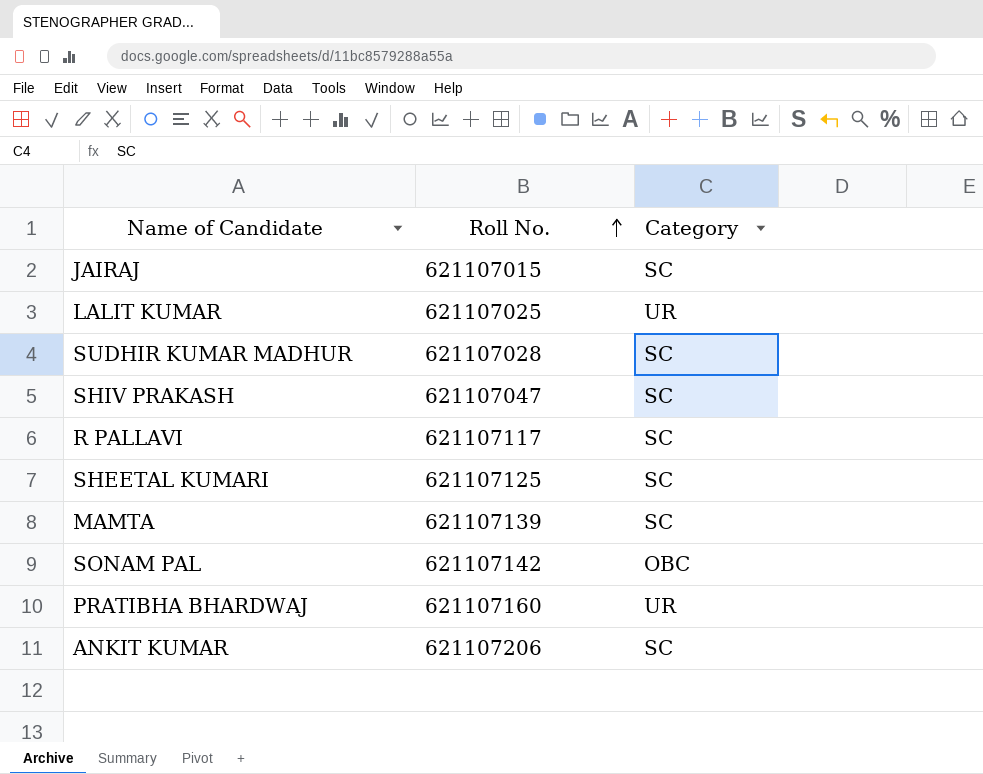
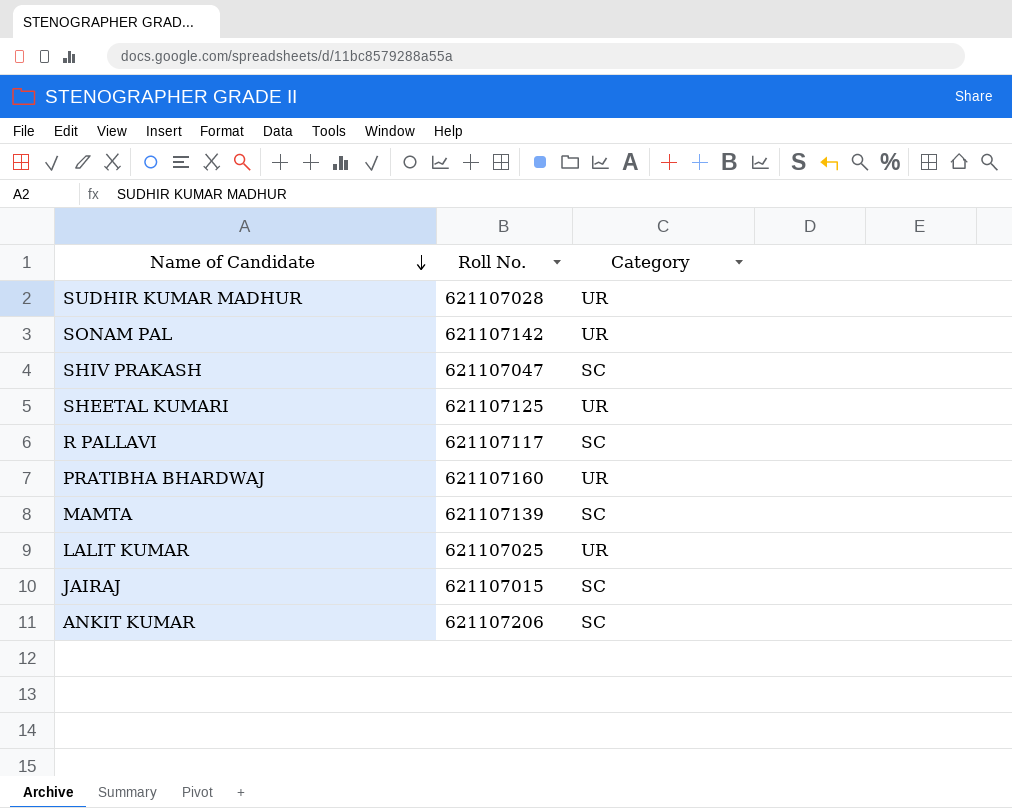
row order: Roll No. ascending -> Name of Candidate descending
SUDHIR KUMAR MADHUR | Category: SC -> UR
SONAM PAL | Category: OBC -> UR
SHEETAL KUMARI | Category: SC -> UR

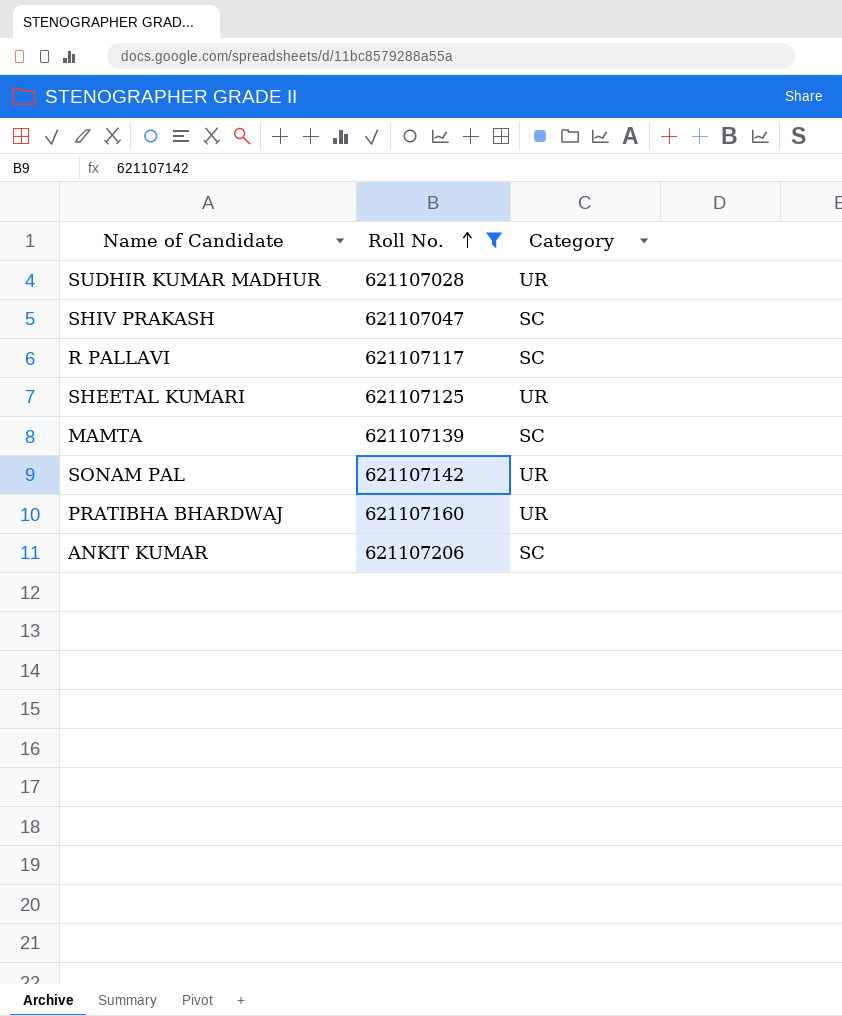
filter: none -> Roll No. >= 621107028
row order: Name of Candidate descending -> Roll No. ascending

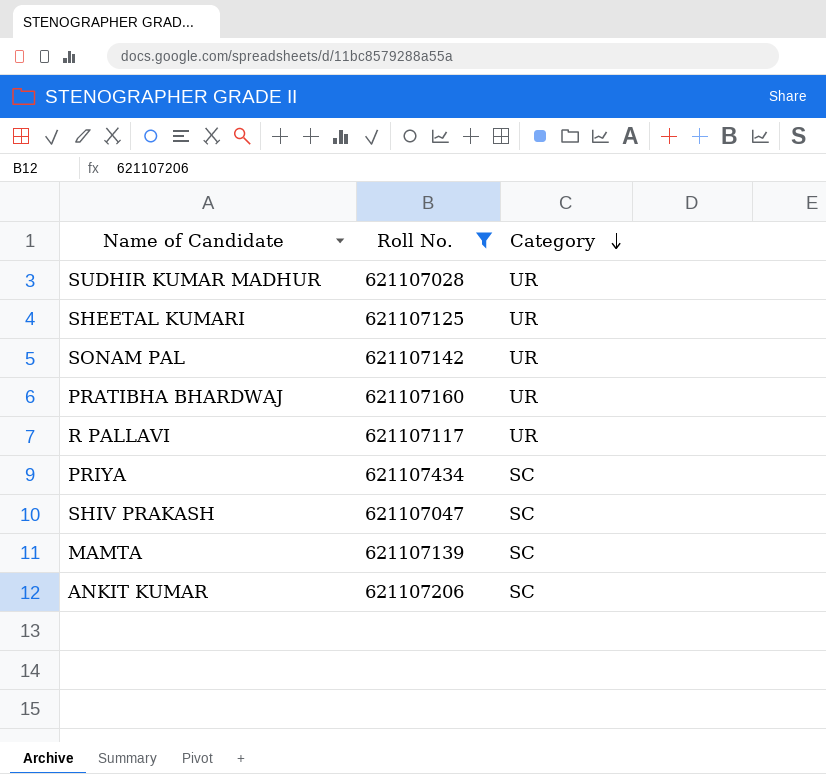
row order: Roll No. ascending -> Category descending
R PALLAVI | Category: SC -> UR
row PRIYA: none -> 621107434 | SC

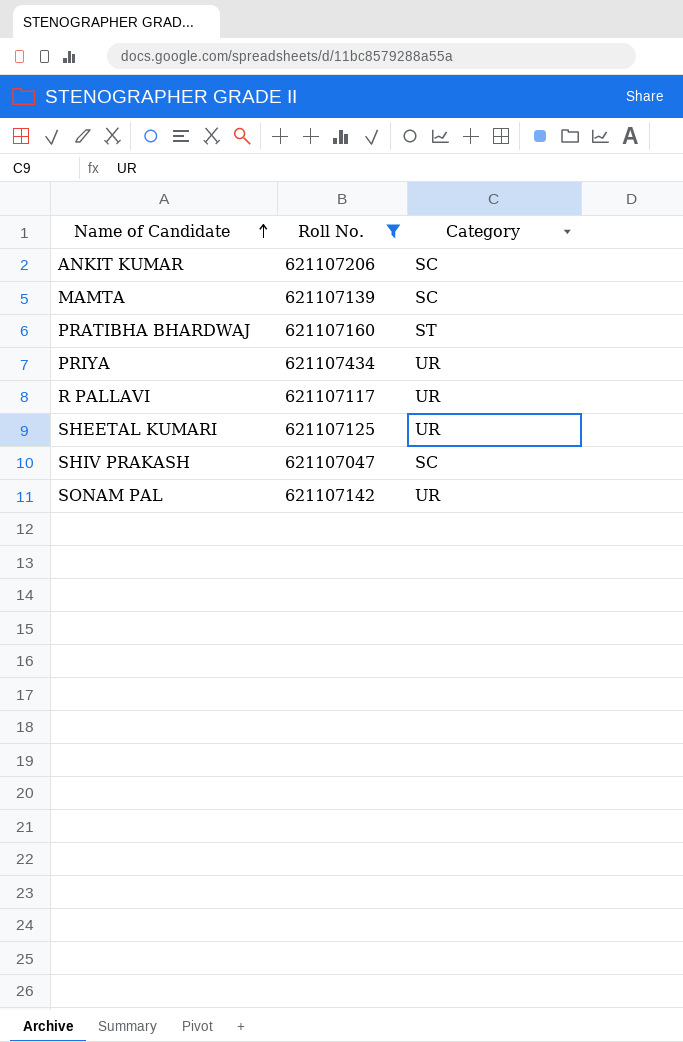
row order: Category descending -> Name of Candidate ascending
row SUDHIR KUMAR MADHUR: 621107028 | UR -> none
PRATIBHA BHARDWAJ | Category: UR -> ST
PRIYA | Category: SC -> UR

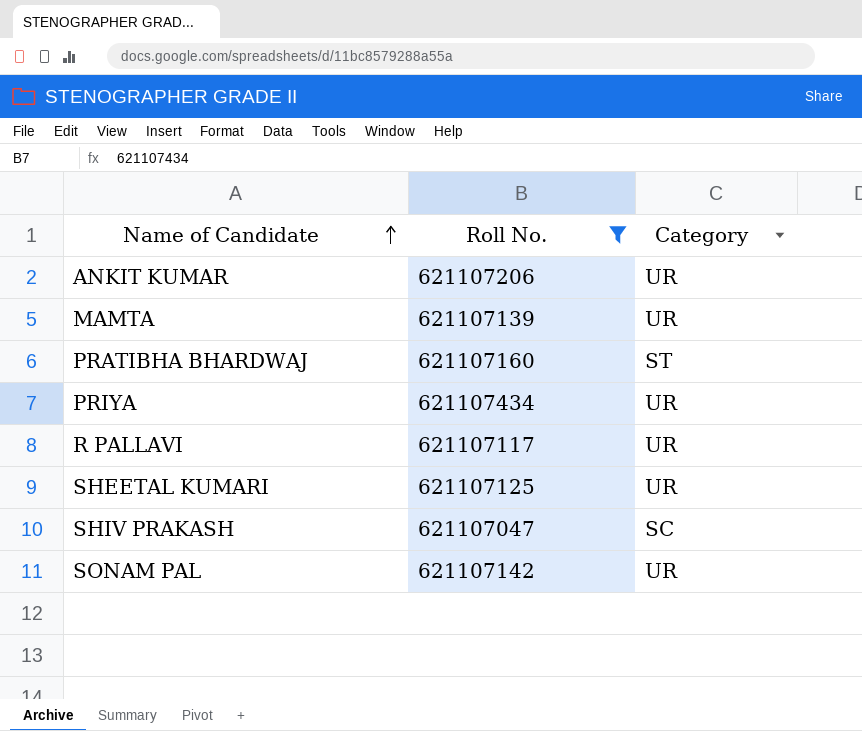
ANKIT KUMAR | Category: SC -> UR
MAMTA | Category: SC -> UR

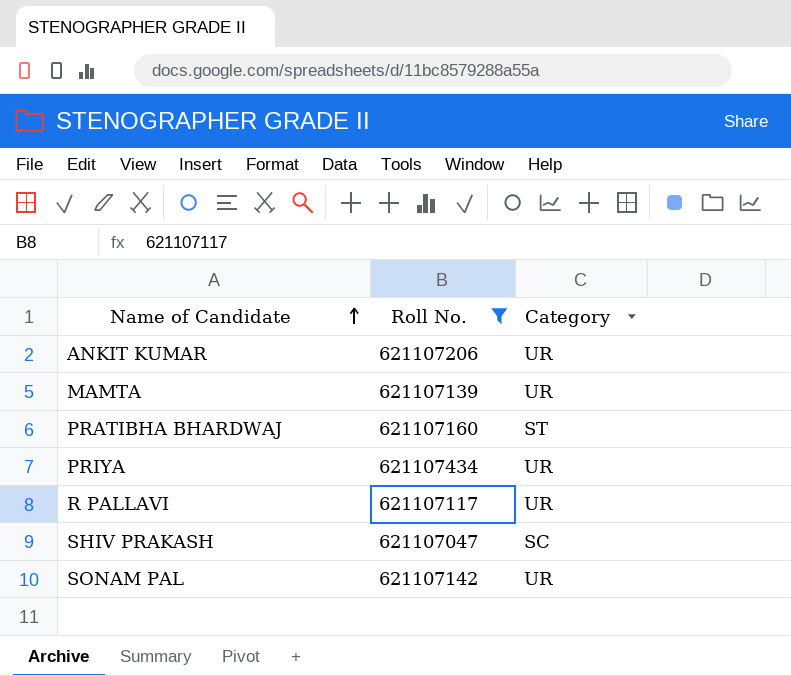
row SHEETAL KUMARI: 621107125 | UR -> none

